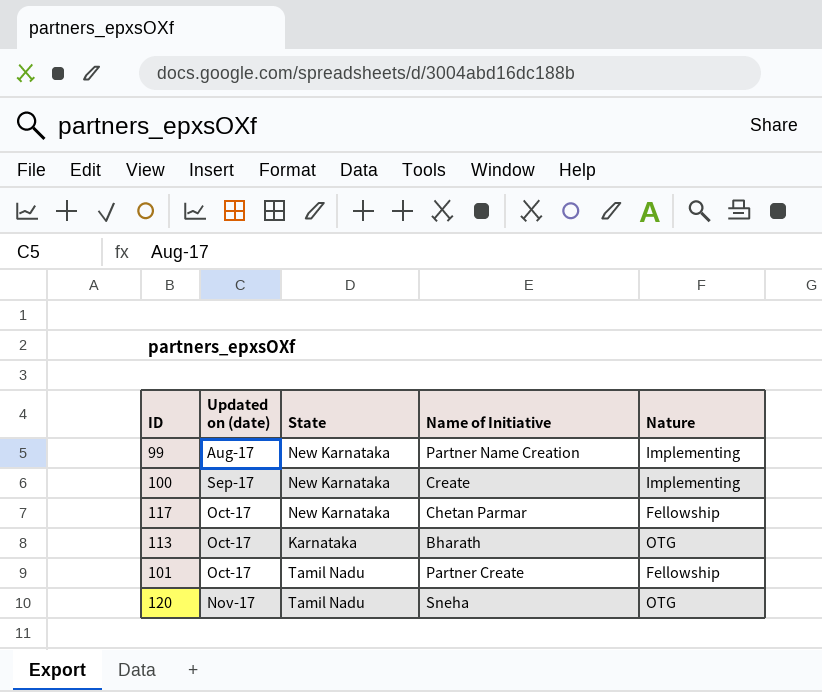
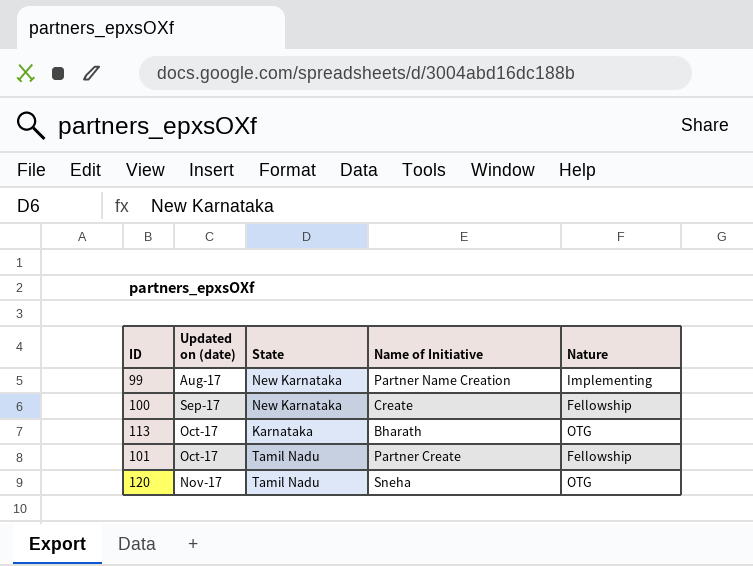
row 117: Oct-17 | New Karnataka | Chetan Parmar | Fellowship -> none
100 | Nature: Implementing -> Fellowship

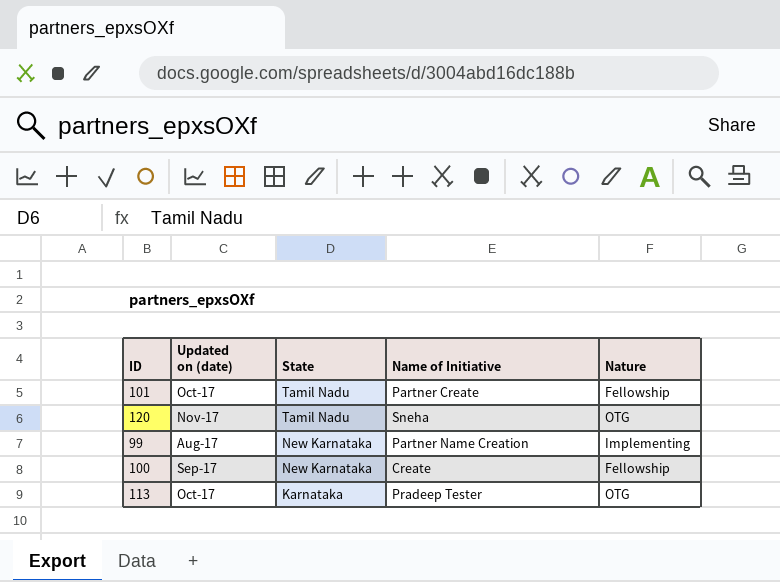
row order: Updated on (date) ascending -> State descending
113 | Name of Initiative: Bharath -> Pradeep Tester

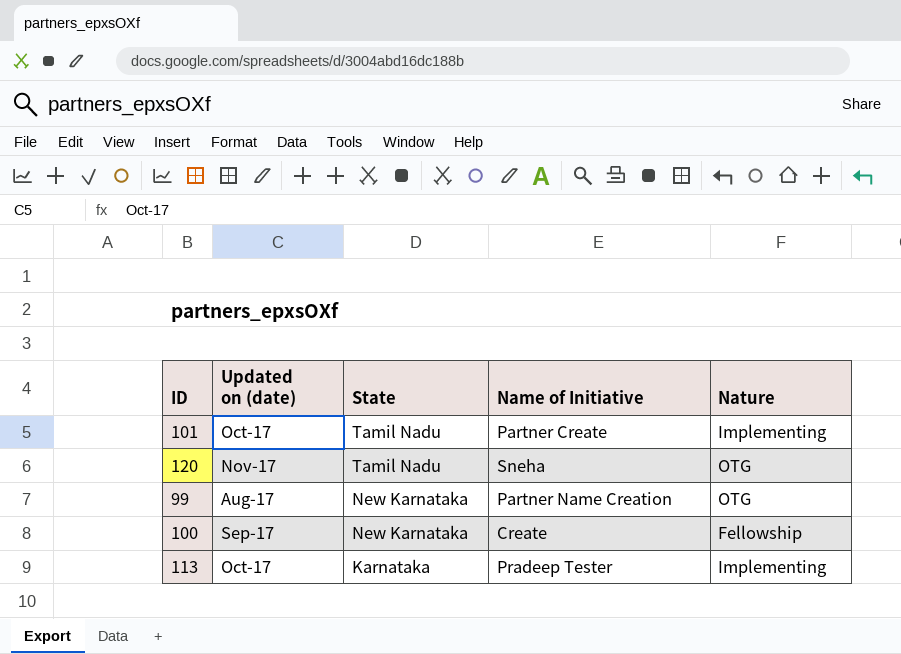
101 | Nature: Fellowship -> Implementing
99 | Nature: Implementing -> OTG
113 | Nature: OTG -> Implementing

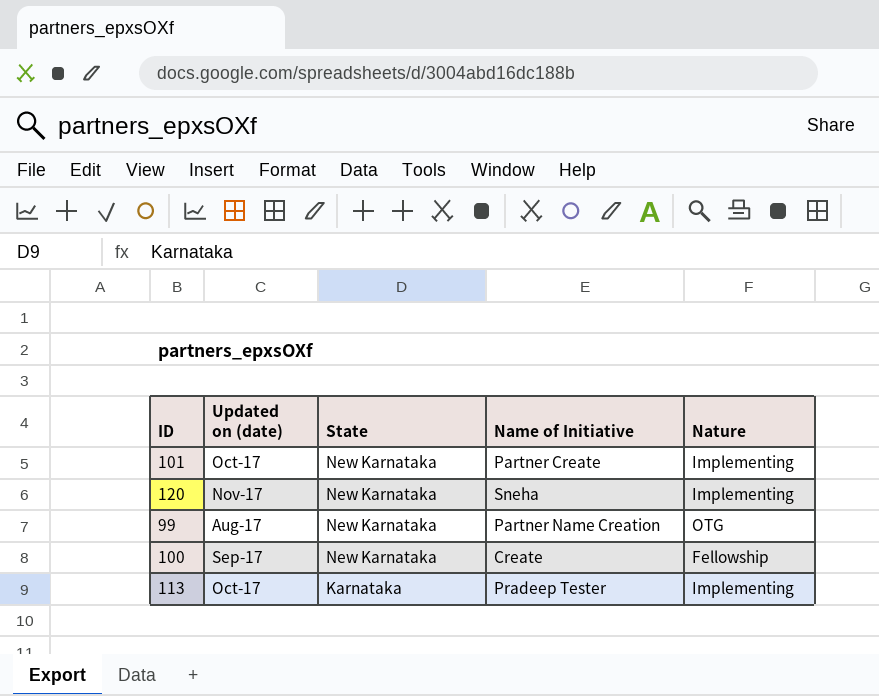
101 | State: Tamil Nadu -> New Karnataka
120 | State: Tamil Nadu -> New Karnataka
120 | Nature: OTG -> Implementing

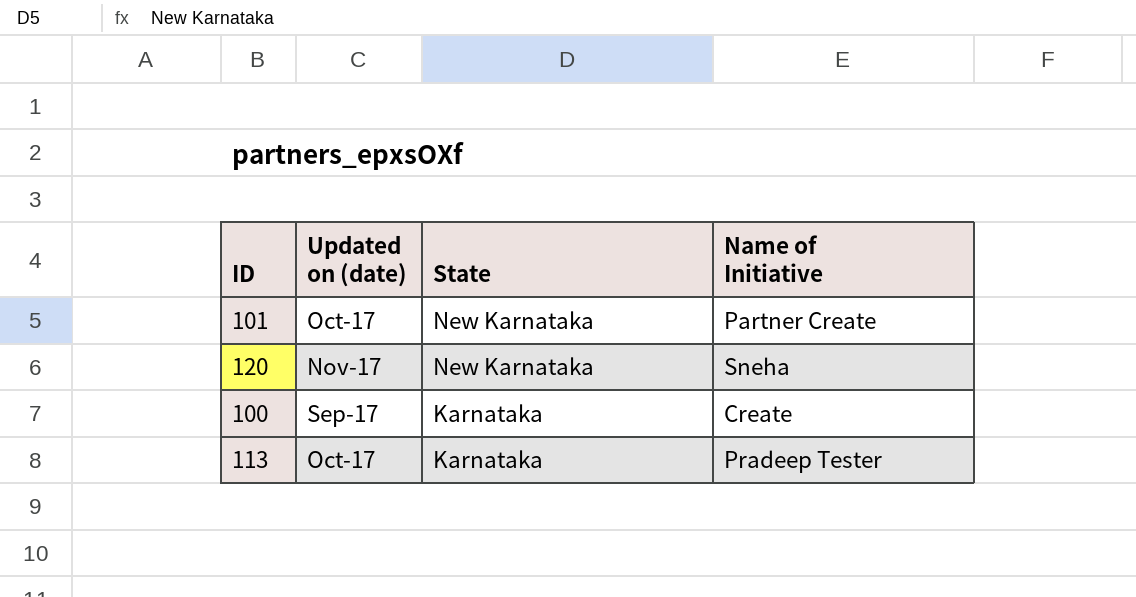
column Nature | position: 5 -> none
row 99: Aug-17 | New Karnataka | Partner Name Creation | OTG -> none
100 | State: New Karnataka -> Karnataka

